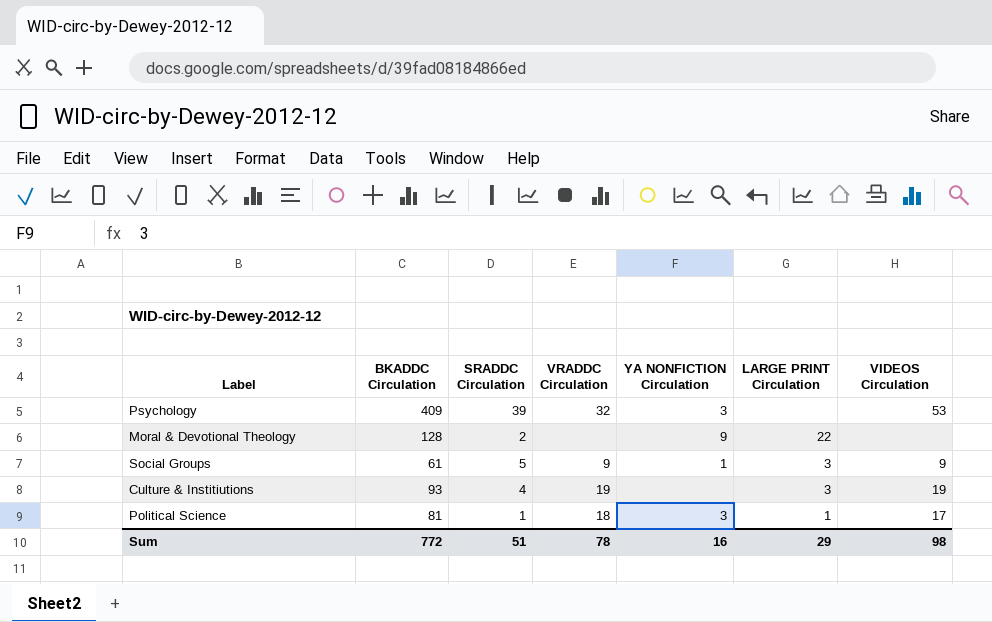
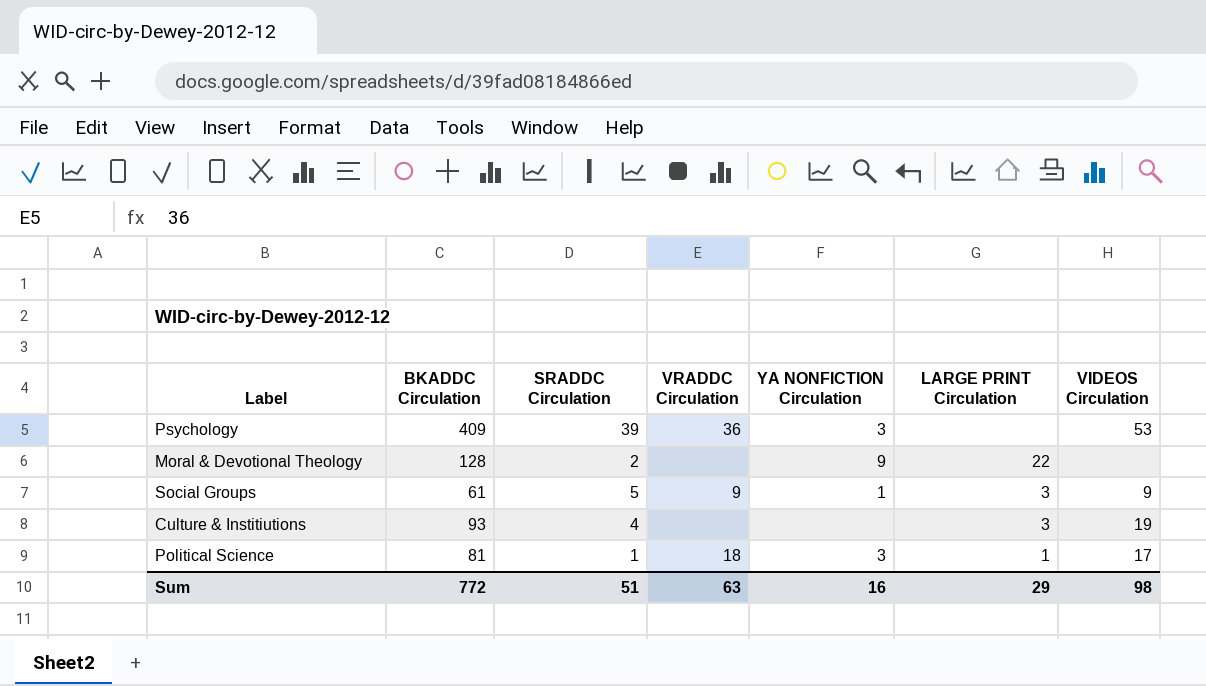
Psychology | VRADDC Circulation: 32 -> 36
Culture & Institiutions | VRADDC Circulation: 19 -> none
Sum | VRADDC Circulation: 78 -> 63

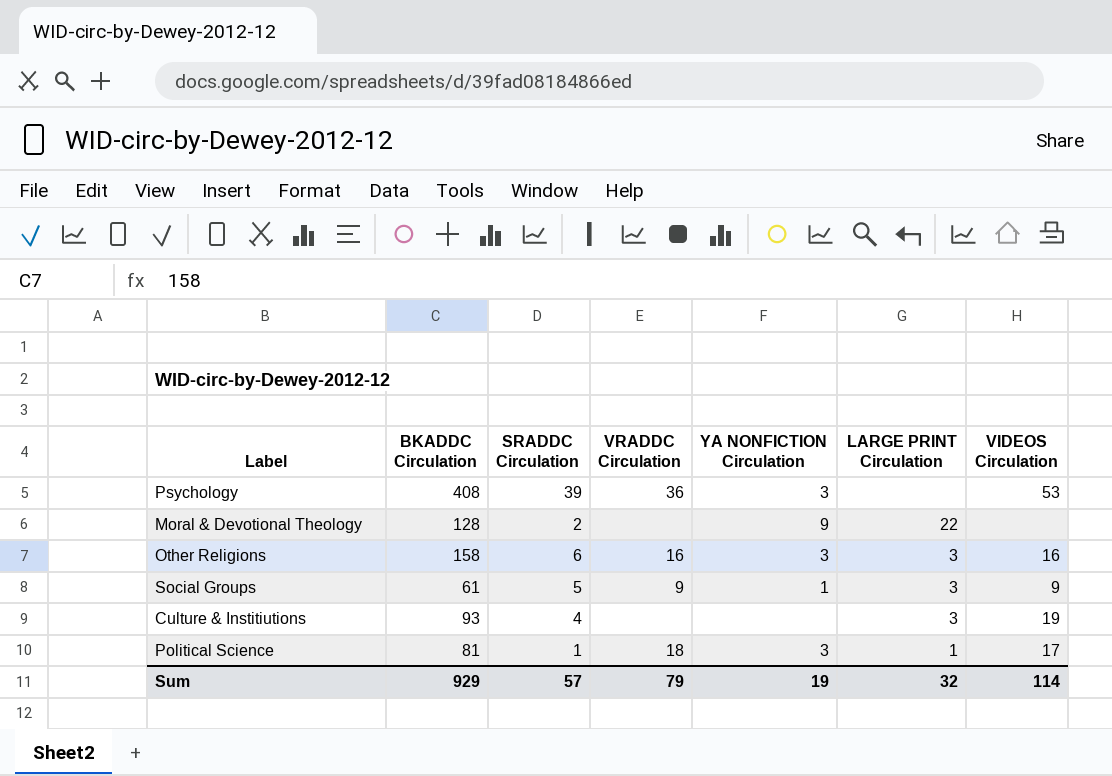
Psychology | BKADDC Circulation: 409 -> 408
row Other Religions: none -> 158 | 6 | 16 | 3 | 3 | 16
Sum | BKADDC Circulation: 772 -> 929
Sum | SRADDC Circulation: 51 -> 57
Sum | VRADDC Circulation: 63 -> 79
Sum | YA NONFICTION Circulation: 16 -> 19
Sum | LARGE PRINT Circulation: 29 -> 32
Sum | VIDEOS Circulation: 98 -> 114

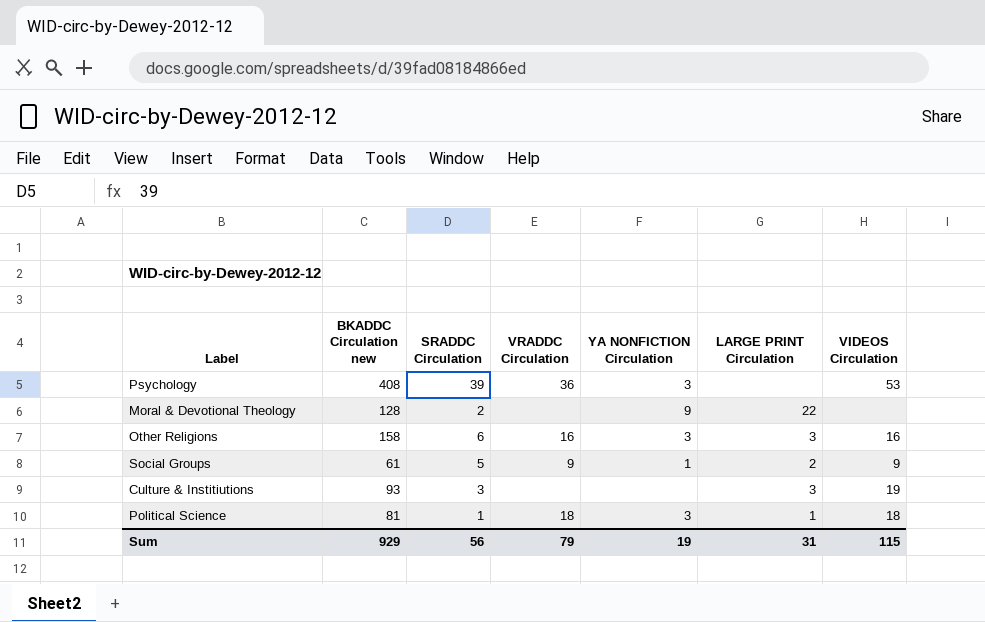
column name: BKADDC Circulation -> BKADDC Circulation new
Social Groups | LARGE PRINT Circulation: 3 -> 2
Culture & Institiutions | SRADDC Circulation: 4 -> 3
Political Science | VIDEOS Circulation: 17 -> 18
Sum | SRADDC Circulation: 57 -> 56
Sum | LARGE PRINT Circulation: 32 -> 31
Sum | VIDEOS Circulation: 114 -> 115

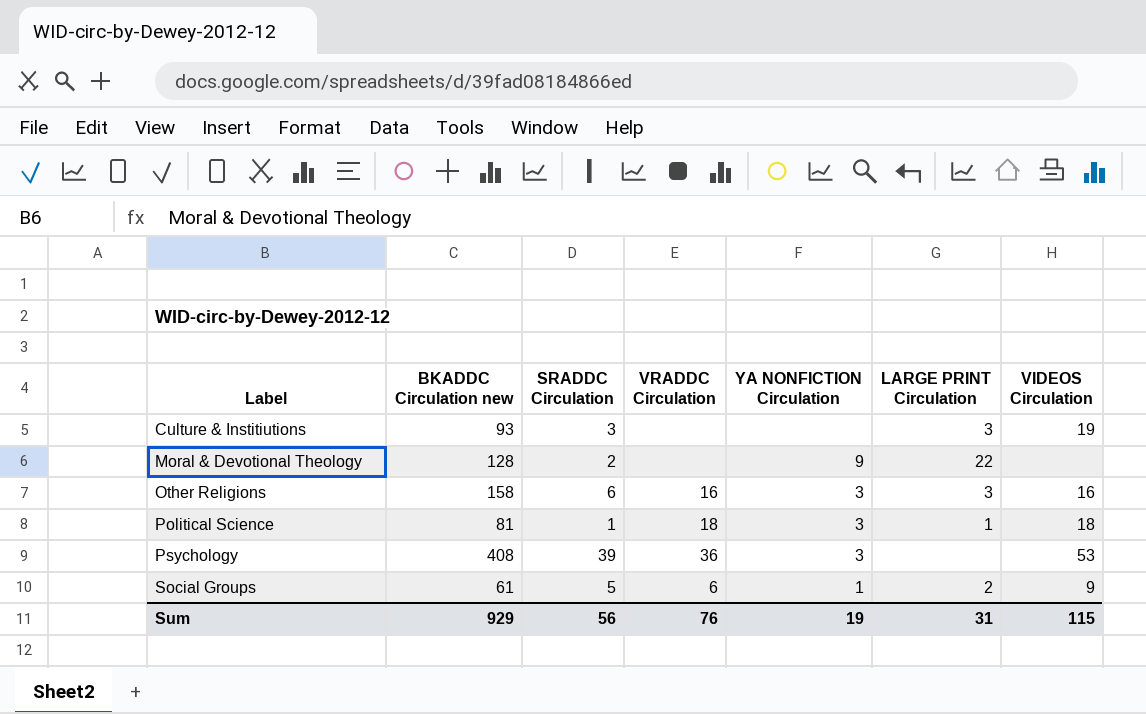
row order: none -> Label ascending
Social Groups | VRADDC Circulation: 9 -> 6
Sum | VRADDC Circulation: 79 -> 76

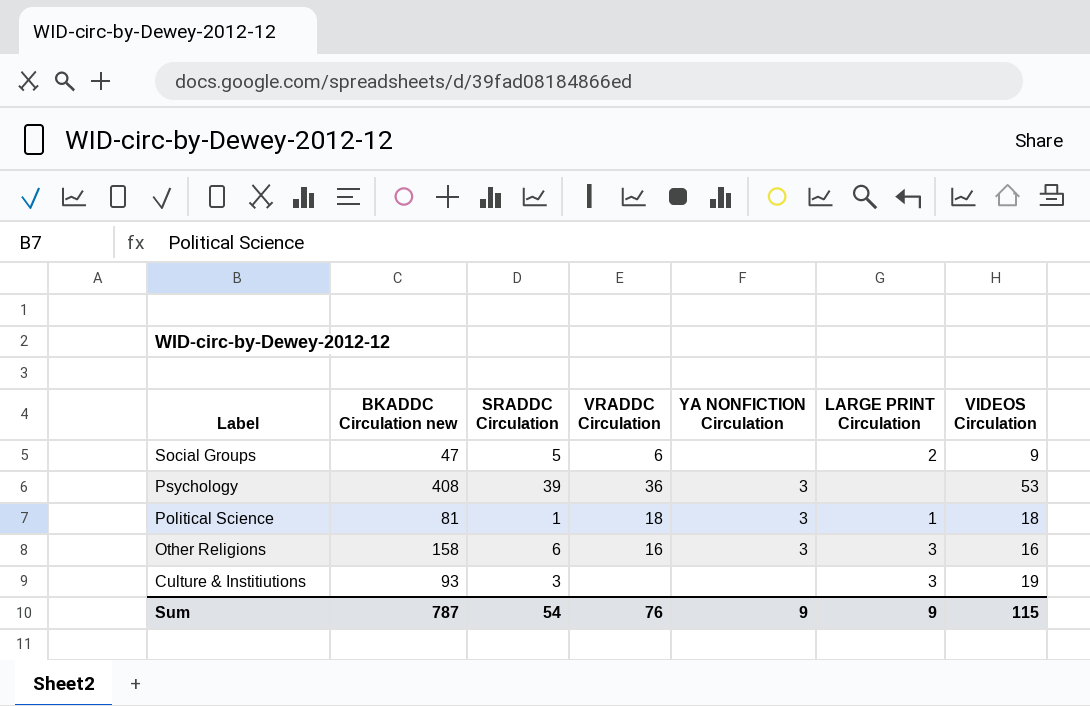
row order: Label ascending -> Label descending
row Moral & Devotional Theology: 128 | 2 | none | 9 | 22 | none -> none
Social Groups | BKADDC Circulation new: 61 -> 47
Social Groups | YA NONFICTION Circulation: 1 -> none
Sum | BKADDC Circulation new: 929 -> 787
Sum | SRADDC Circulation: 56 -> 54
Sum | YA NONFICTION Circulation: 19 -> 9
Sum | LARGE PRINT Circulation: 31 -> 9

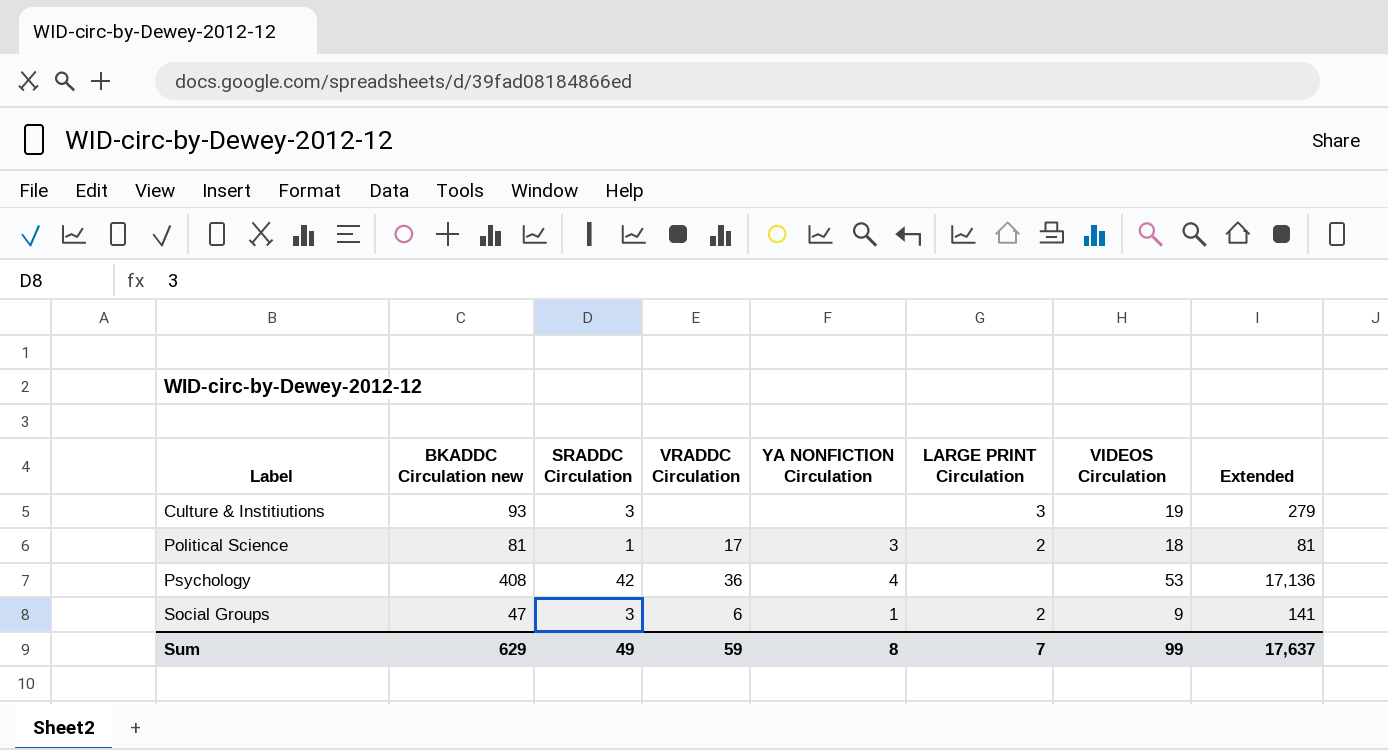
row order: Label descending -> Label ascending
column Extended | formula: none -> [BKADDC Circulation new] * [SRADDC Circulation]
row Other Religions: 158 | 6 | 16 | 3 | 3 | 16 -> none
Political Science | VRADDC Circulation: 18 -> 17
Political Science | LARGE PRINT Circulation: 1 -> 2
Psychology | SRADDC Circulation: 39 -> 42
Psychology | YA NONFICTION Circulation: 3 -> 4
Social Groups | SRADDC Circulation: 5 -> 3
Social Groups | YA NONFICTION Circulation: none -> 1
Sum | BKADDC Circulation new: 787 -> 629
Sum | SRADDC Circulation: 54 -> 49
Sum | VRADDC Circulation: 76 -> 59
Sum | YA NONFICTION Circulation: 9 -> 8
Sum | LARGE PRINT Circulation: 9 -> 7
Sum | VIDEOS Circulation: 115 -> 99

